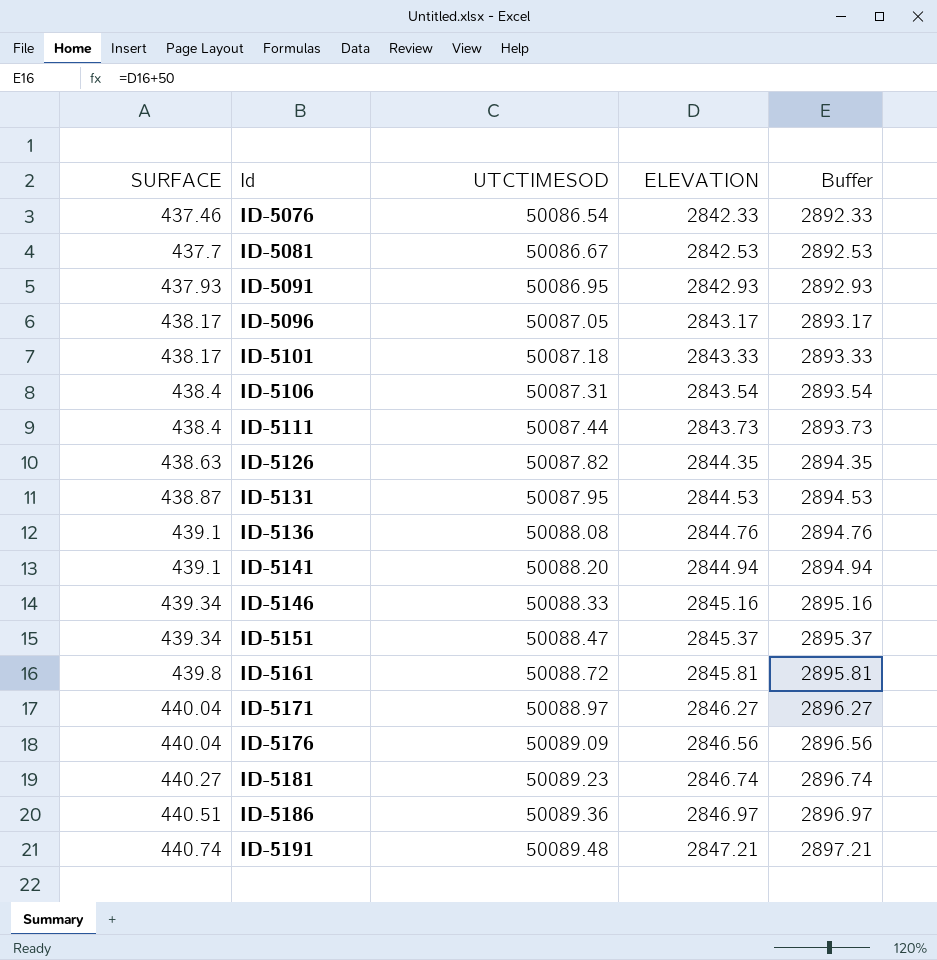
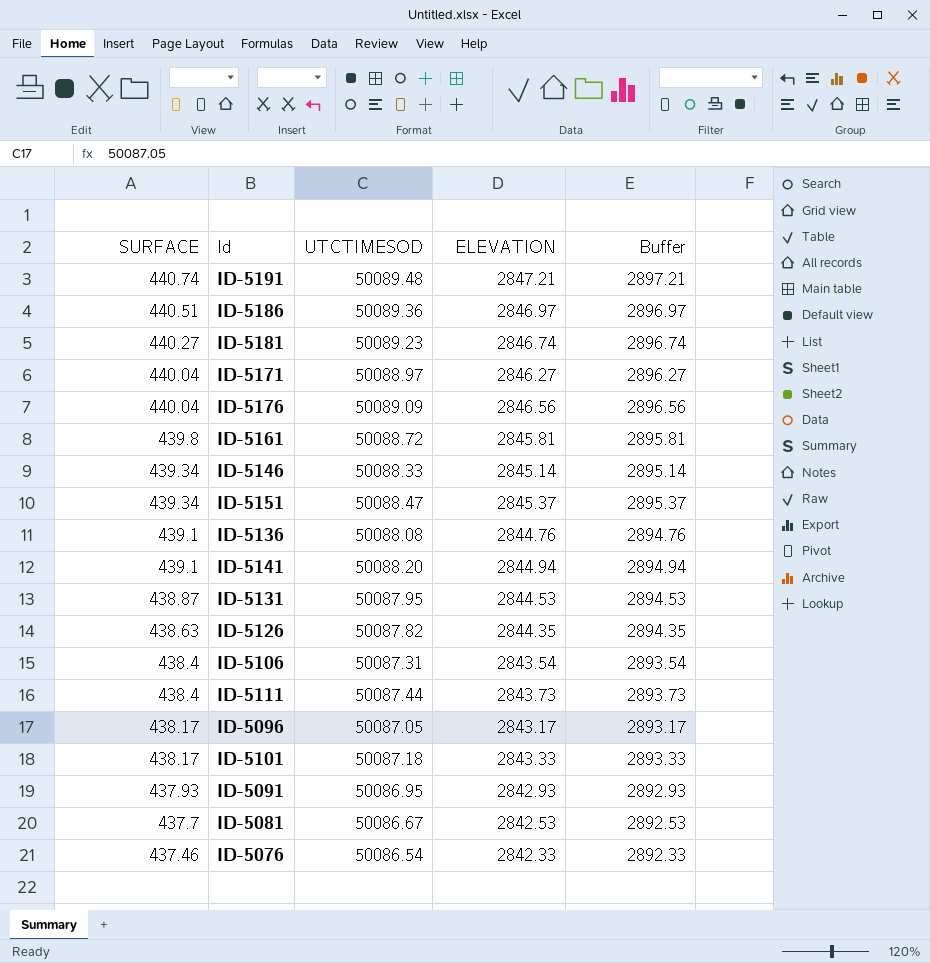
row order: SURFACE ascending -> SURFACE descending
ID-5146 | ELEVATION: 2845.16 -> 2845.14
ID-5146 | Buffer: 2895.16 -> 2895.14

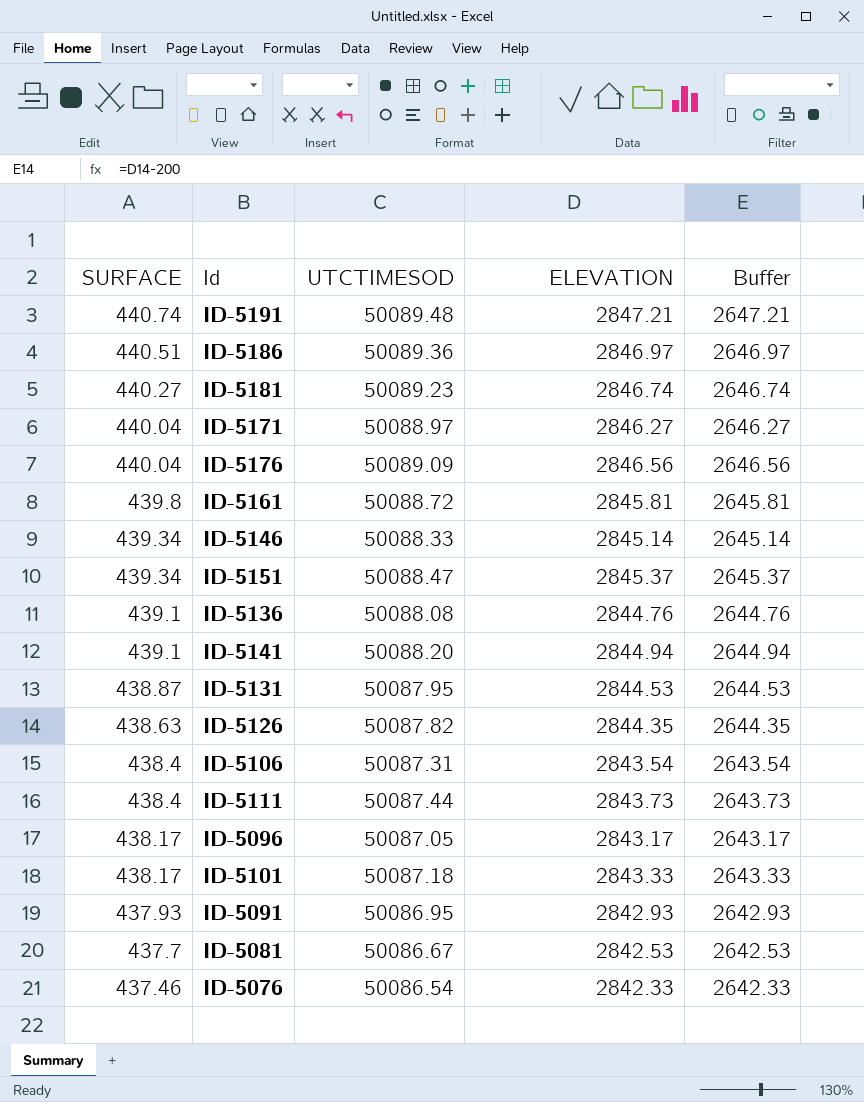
column Buffer | formula: [ELEVATION] + 50 -> [ELEVATION] - 200

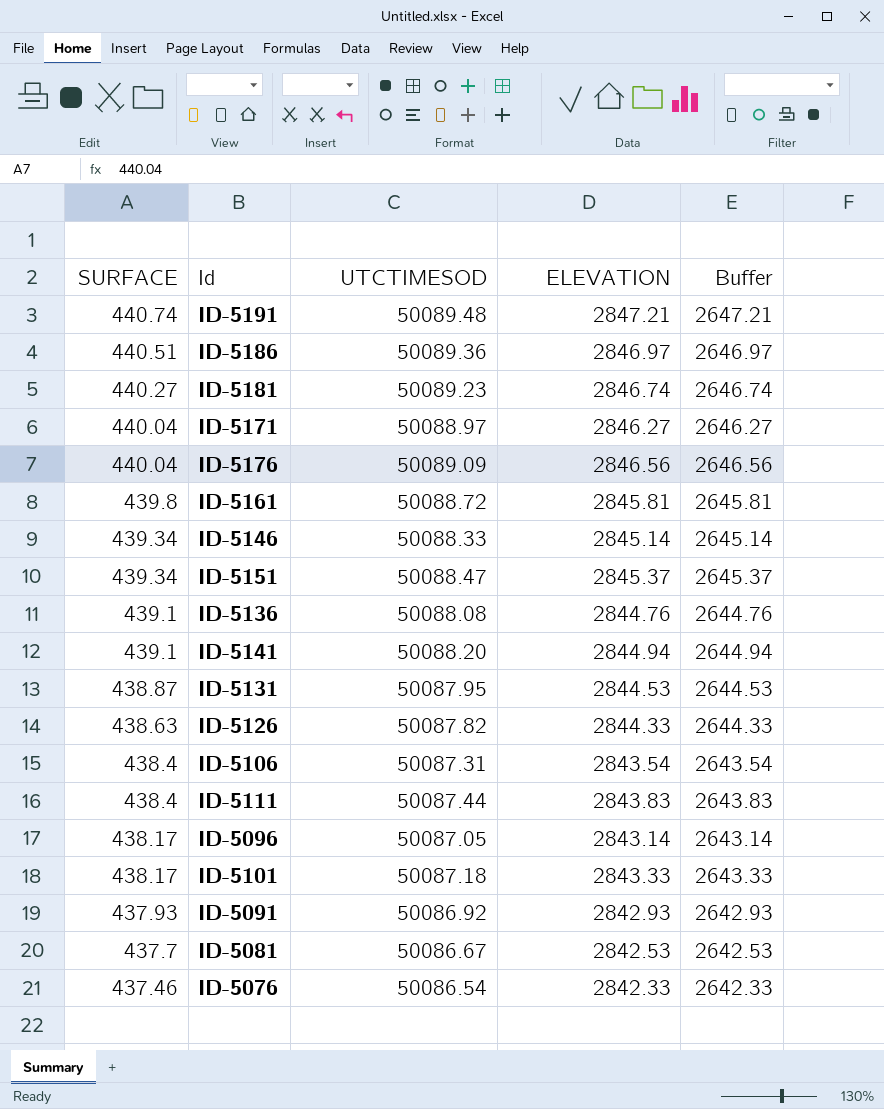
ID-5126 | ELEVATION: 2844.35 -> 2844.33
ID-5126 | Buffer: 2644.35 -> 2644.33
ID-5111 | ELEVATION: 2843.73 -> 2843.83
ID-5111 | Buffer: 2643.73 -> 2643.83
ID-5096 | ELEVATION: 2843.17 -> 2843.14
ID-5096 | Buffer: 2643.17 -> 2643.14
ID-5091 | UTCTIMESOD: 50086.95 -> 50086.92

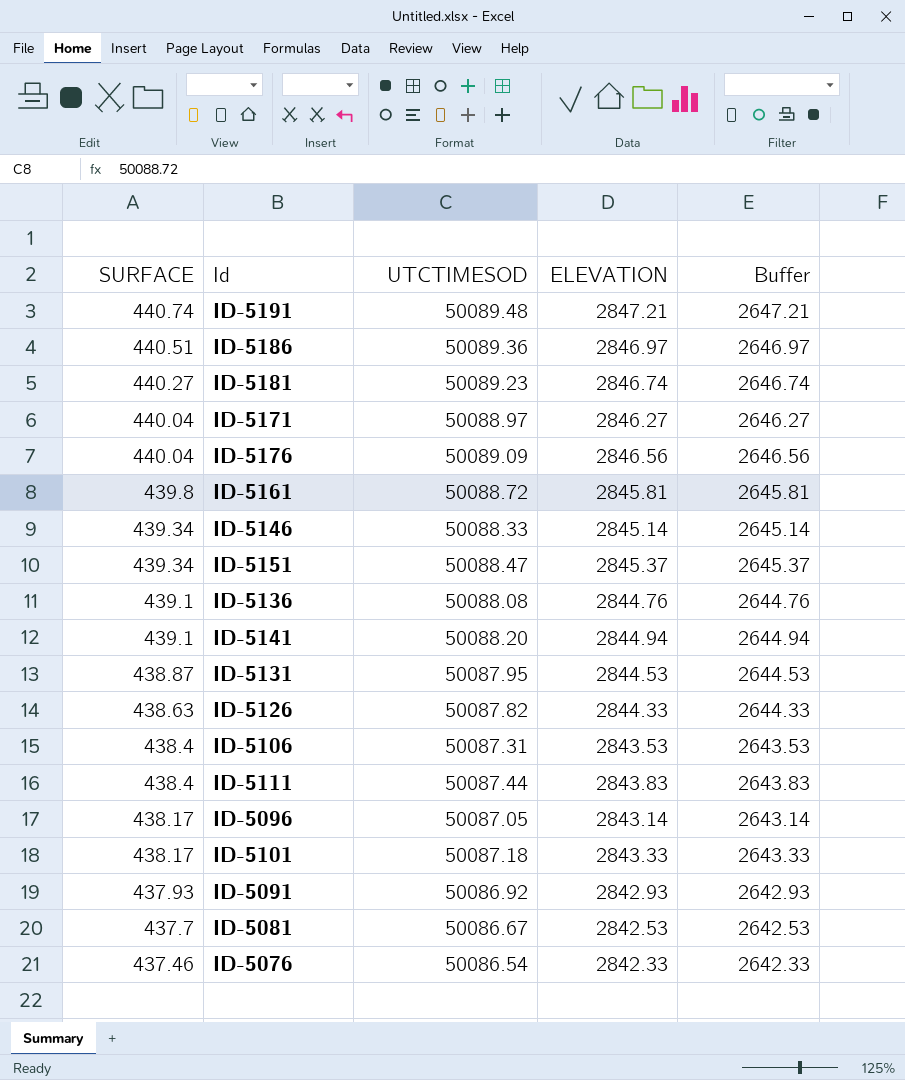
ID-5106 | ELEVATION: 2843.54 -> 2843.53
ID-5106 | Buffer: 2643.54 -> 2643.53

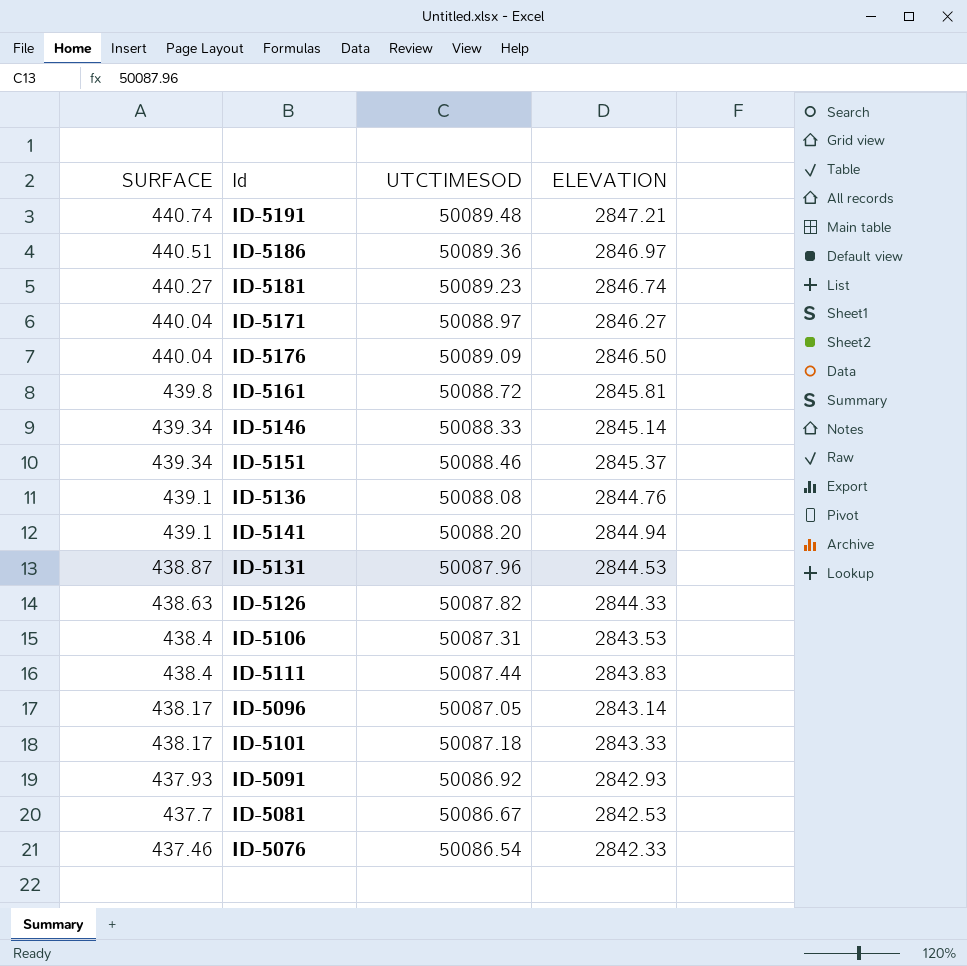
column Buffer | formula: [ELEVATION] - 200 -> none
ID-5176 | ELEVATION: 2846.56 -> 2846.50
ID-5151 | UTCTIMESOD: 50088.47 -> 50088.46
ID-5131 | UTCTIMESOD: 50087.95 -> 50087.96

